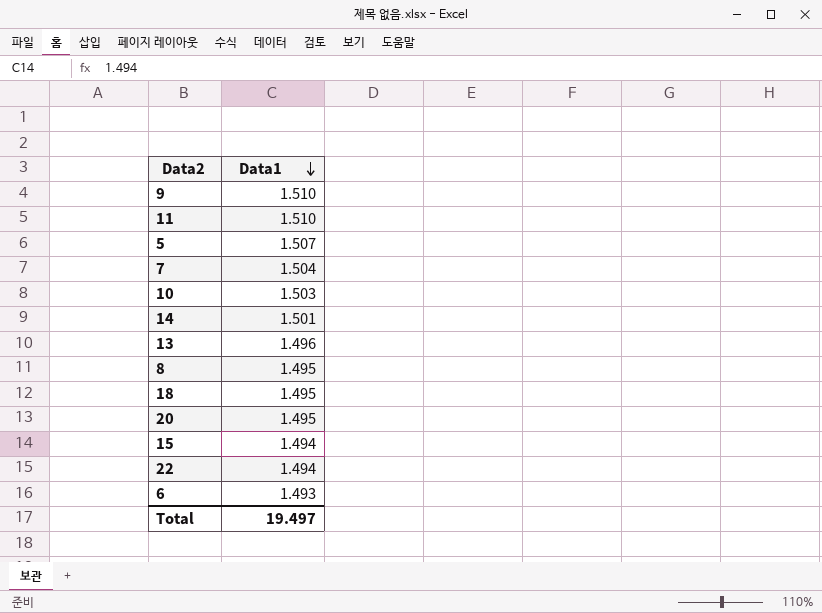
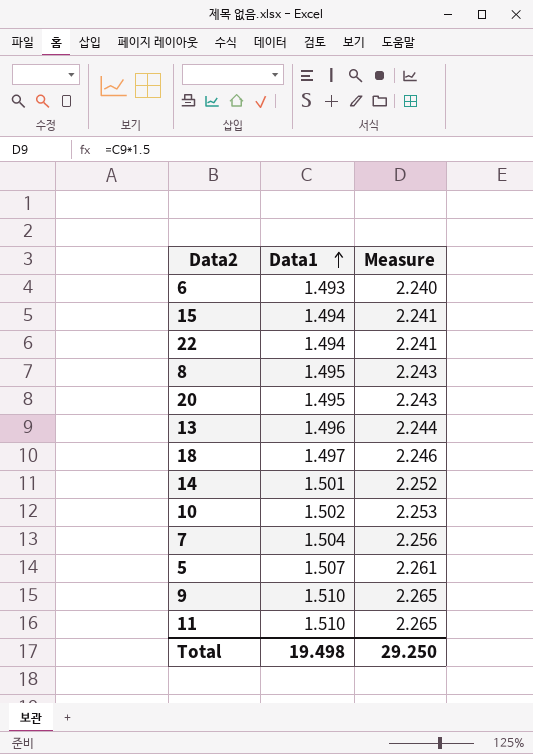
row order: Data1 descending -> Data1 ascending
column Measure | formula: none -> [Data1] * 1.5
18 | Data1: 1.495 -> 1.497
10 | Data1: 1.503 -> 1.502
Total | Data1: 19.497 -> 19.498

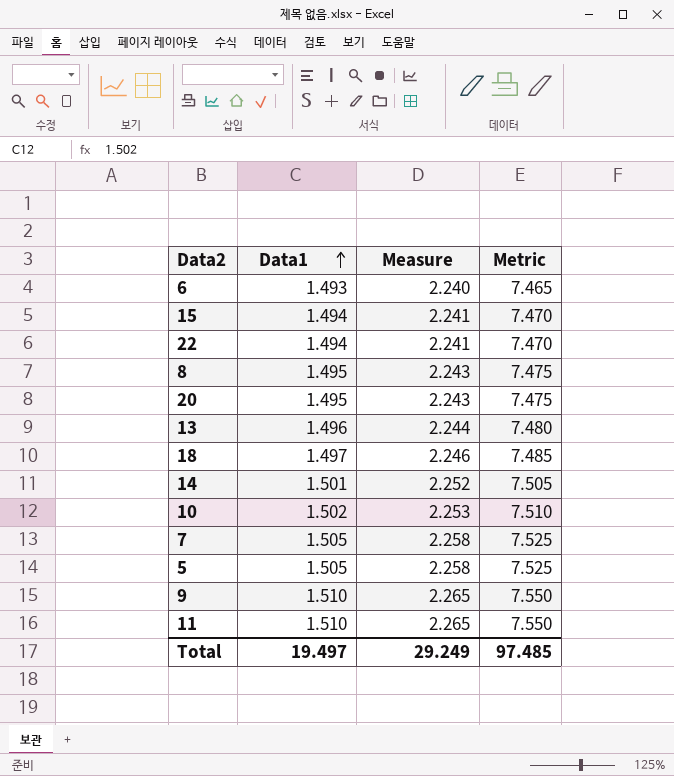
column Metric | formula: none -> [Data1] * 5
7 | Data1: 1.504 -> 1.505
7 | Measure: 2.256 -> 2.258
5 | Data1: 1.507 -> 1.505
5 | Measure: 2.261 -> 2.258
Total | Data1: 19.498 -> 19.497
Total | Measure: 29.250 -> 29.249

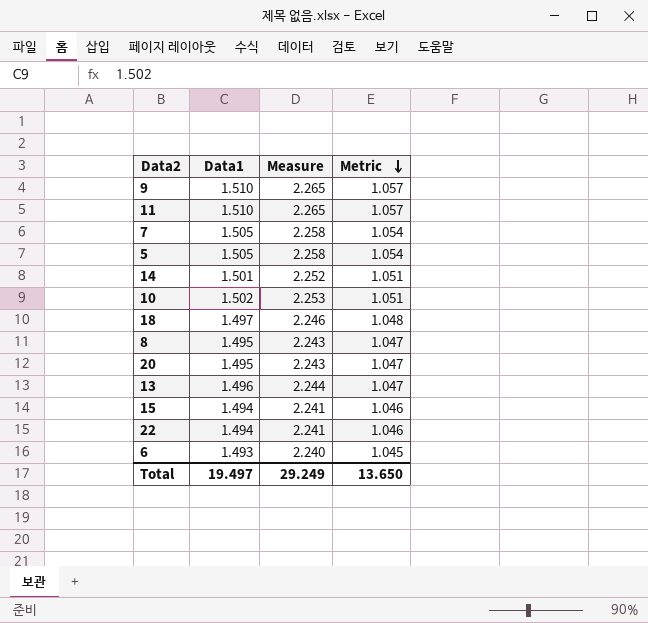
row order: Data1 ascending -> Metric descending
column Metric | formula: [Data1] * 5 -> [Data1] * 0.7
Total | Metric: 97.485 -> 13.650

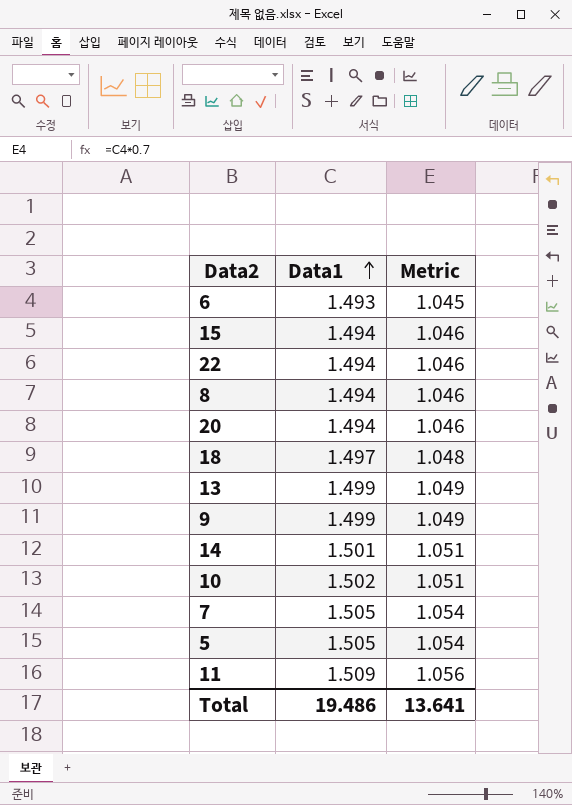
row order: Metric descending -> Data1 ascending
column Measure | formula: [Data1] * 1.5 -> none
8 | Data1: 1.495 -> 1.494
8 | Metric: 1.047 -> 1.046
20 | Data1: 1.495 -> 1.494
20 | Metric: 1.047 -> 1.046
13 | Data1: 1.496 -> 1.499
13 | Metric: 1.047 -> 1.049
9 | Data1: 1.510 -> 1.499
9 | Metric: 1.057 -> 1.049
11 | Data1: 1.510 -> 1.509
11 | Metric: 1.057 -> 1.056
Total | Data1: 19.497 -> 19.486
Total | Metric: 13.650 -> 13.641

